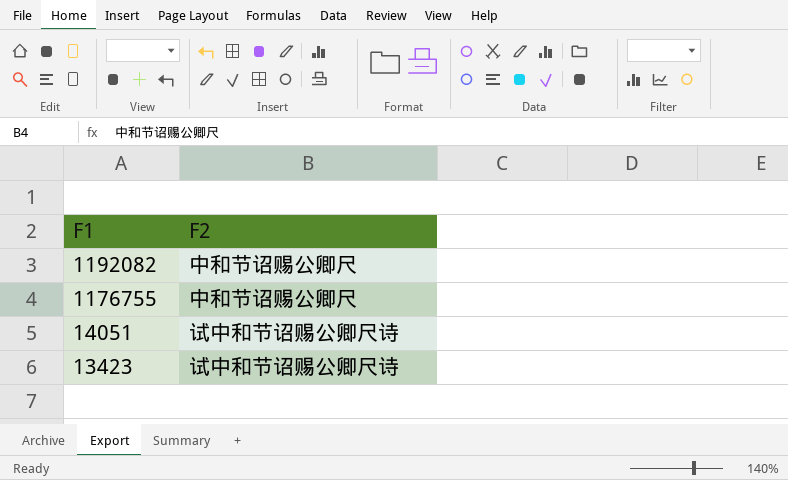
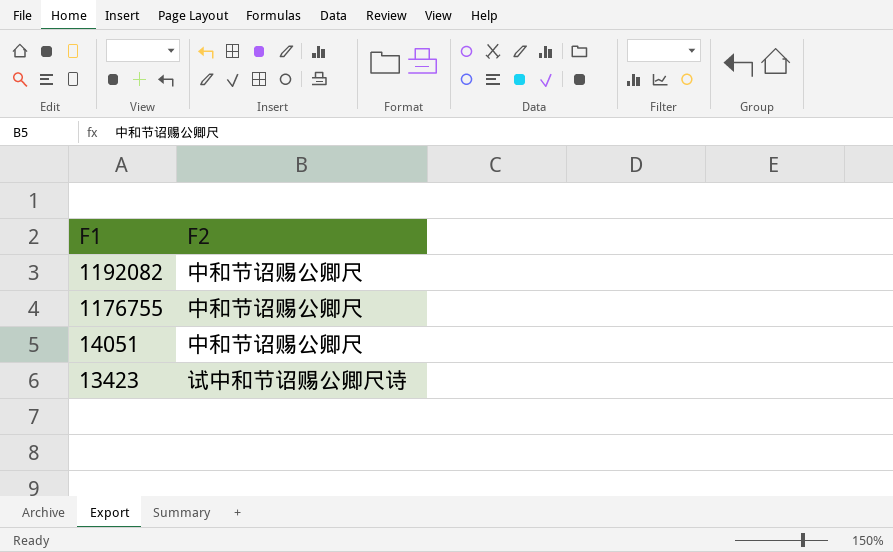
14051 | F2: 试中和节诏赐公卿尺诗 -> 中和节诏赐公卿尺

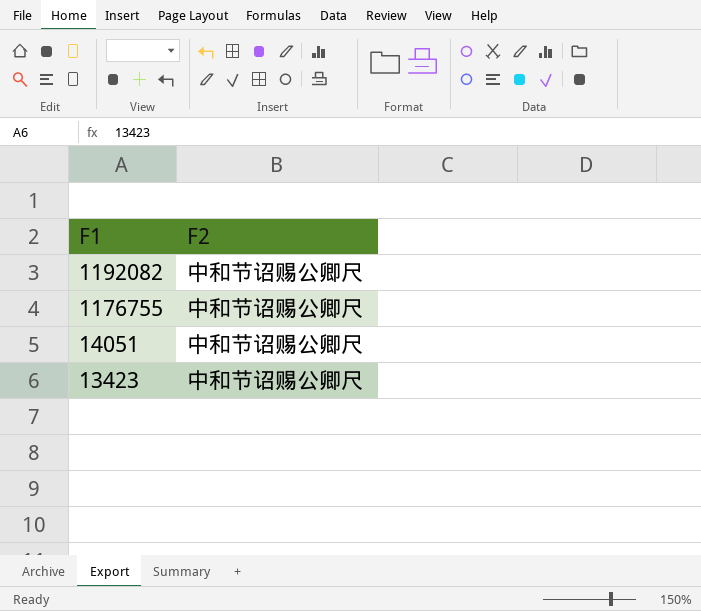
13423 | F2: 试中和节诏赐公卿尺诗 -> 中和节诏赐公卿尺

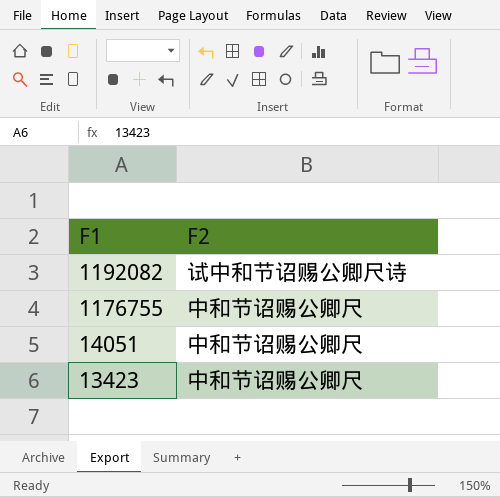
1192082 | F2: 中和节诏赐公卿尺 -> 试中和节诏赐公卿尺诗

